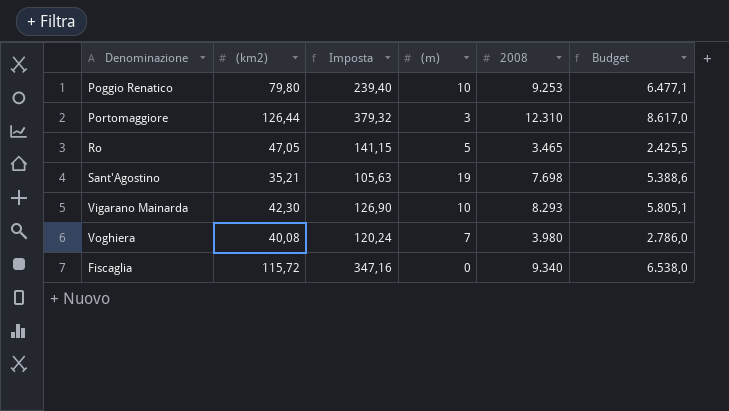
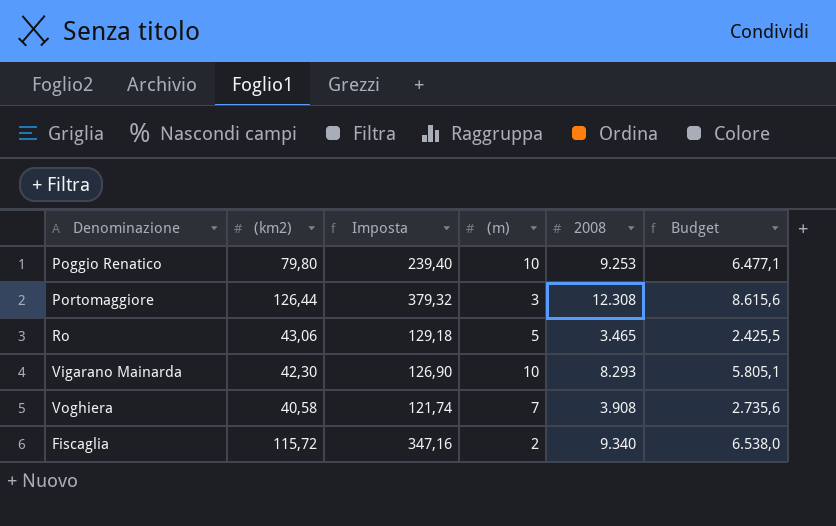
row Sant'Agostino: 35,21 | 105,63 | 19 | 7.698 | 5.388,6 -> none
Portomaggiore | 2008: 12.310 -> 12.308
Portomaggiore | Budget: 8.617,0 -> 8.615,6
Ro | (km2): 47,05 -> 43,06
Ro | Imposta: 141,15 -> 129,18
Voghiera | (km2): 40,08 -> 40,58
Voghiera | Imposta: 120,24 -> 121,74
Voghiera | 2008: 3.980 -> 3.908
Voghiera | Budget: 2.786,0 -> 2.735,6
Fiscaglia | (m): 0 -> 2

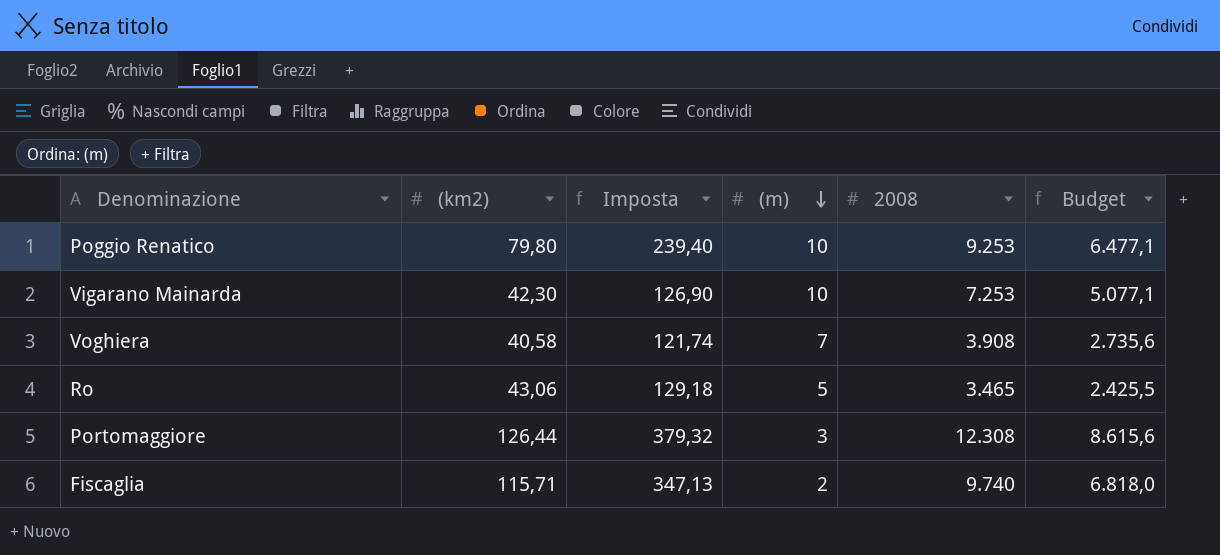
row order: none -> (m) descending
Vigarano Mainarda | 2008: 8.293 -> 7.253
Vigarano Mainarda | Budget: 5.805,1 -> 5.077,1
Fiscaglia | (km2): 115,72 -> 115,71
Fiscaglia | Imposta: 347,16 -> 347,13
Fiscaglia | 2008: 9.340 -> 9.740
Fiscaglia | Budget: 6.538,0 -> 6.818,0

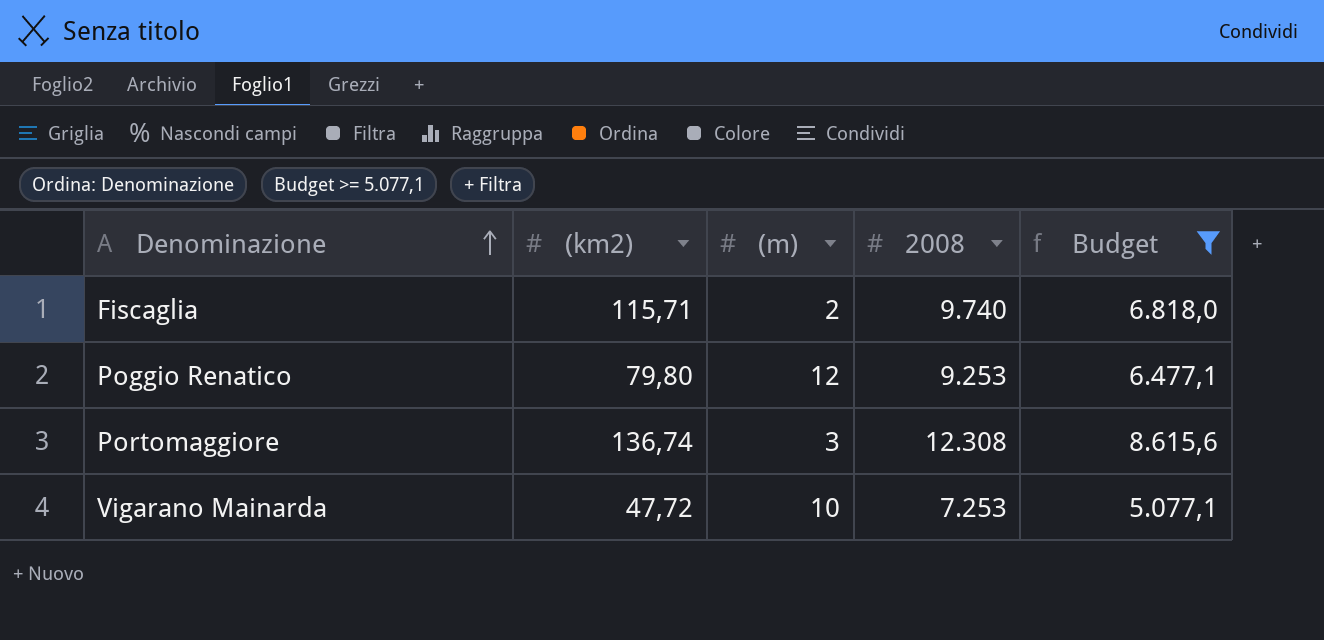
filter: none -> Budget >= 5.077,1
row order: (m) descending -> Denominazione ascending
column Imposta | formula: [(km2)] * 3 -> none
Poggio Renatico | (m): 10 -> 12
Portomaggiore | (km2): 126,44 -> 136,74
Vigarano Mainarda | (km2): 42,30 -> 47,72

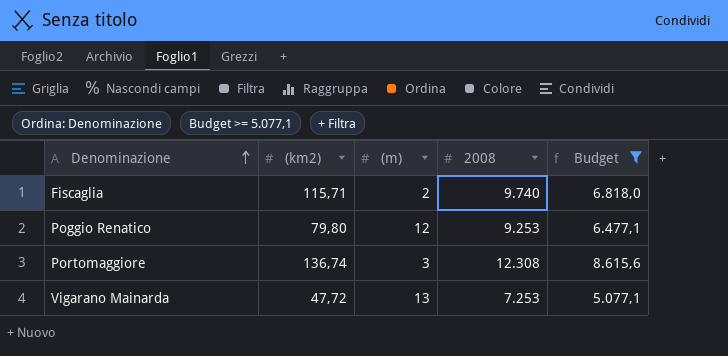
Vigarano Mainarda | (m): 10 -> 13

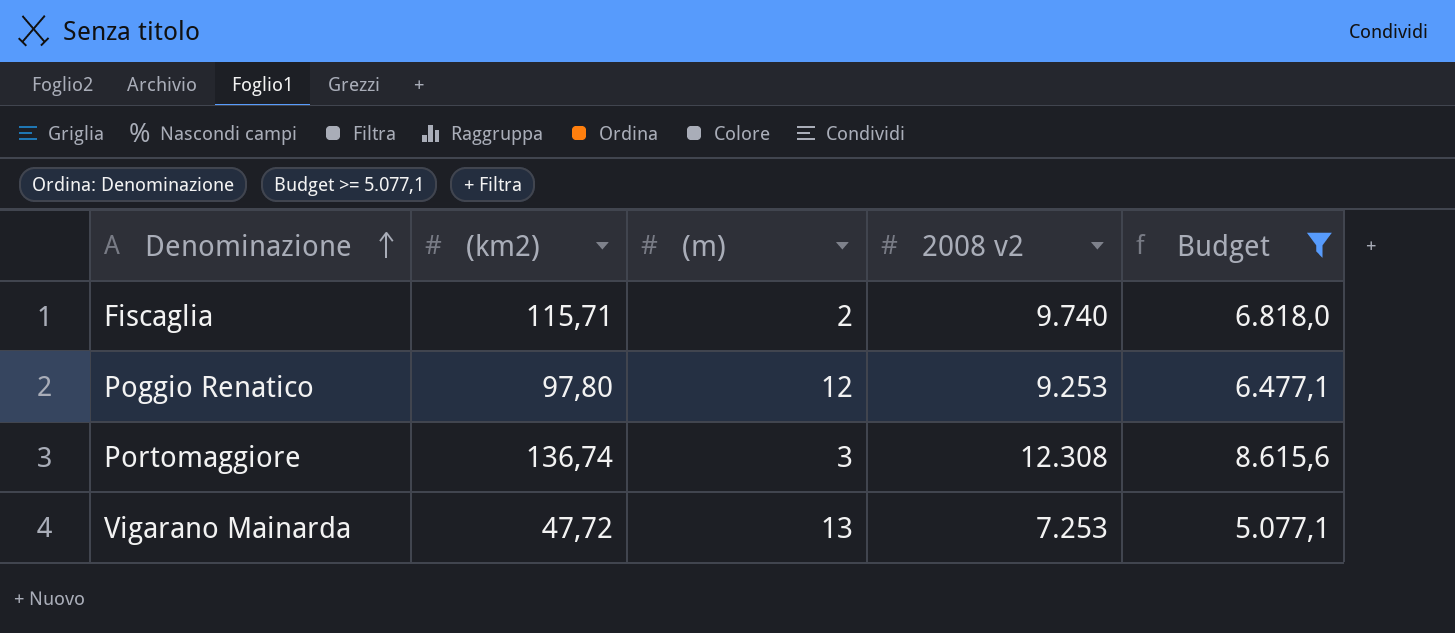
column name: 2008 -> 2008 v2
Poggio Renatico | (km2): 79,80 -> 97,80

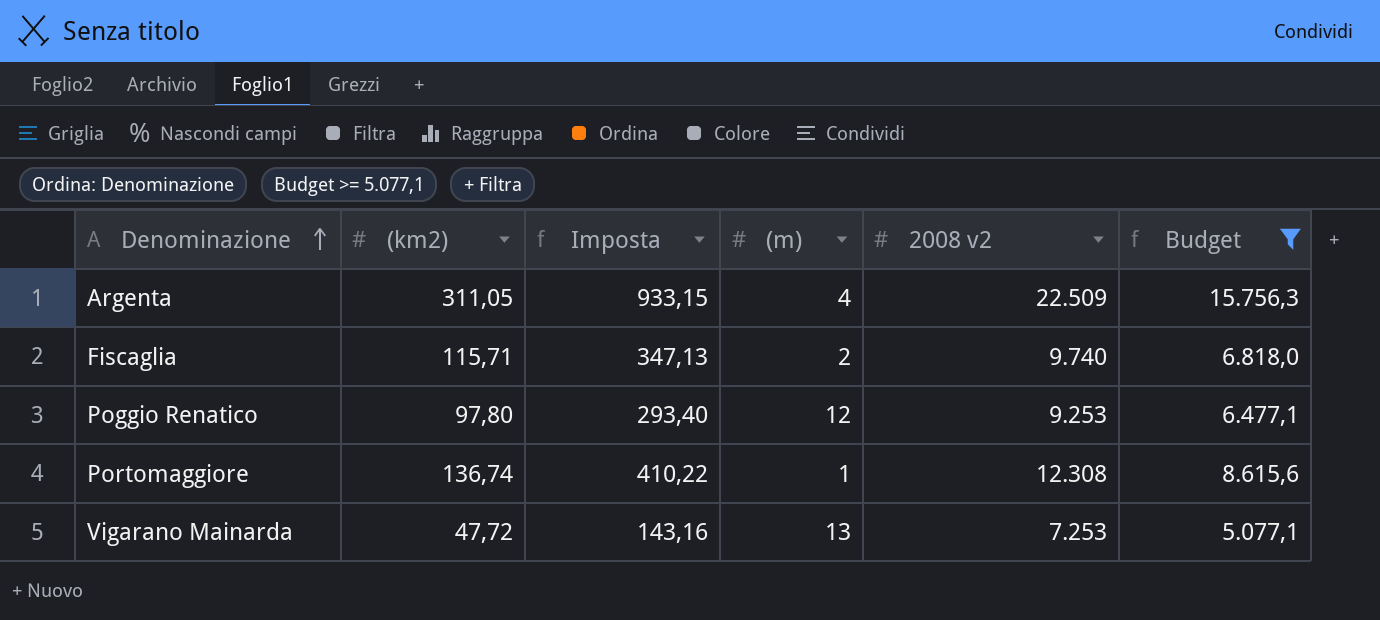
column Imposta | formula: none -> [(km2)] * 3
row Argenta: none -> 311,05 | 933,15 | 4 | 22.509 | 15.756,3
Portomaggiore | (m): 3 -> 1

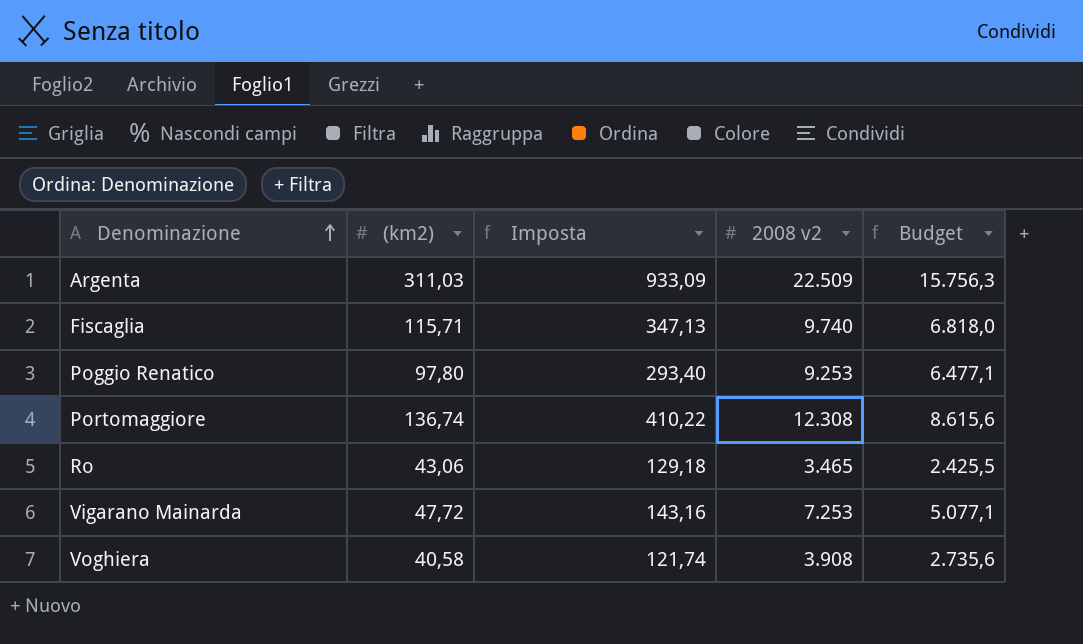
filter: Budget >= 5.077,1 -> none
column (m) | position: 4 -> none
Argenta | (km2): 311,05 -> 311,03
Argenta | Imposta: 933,15 -> 933,09

